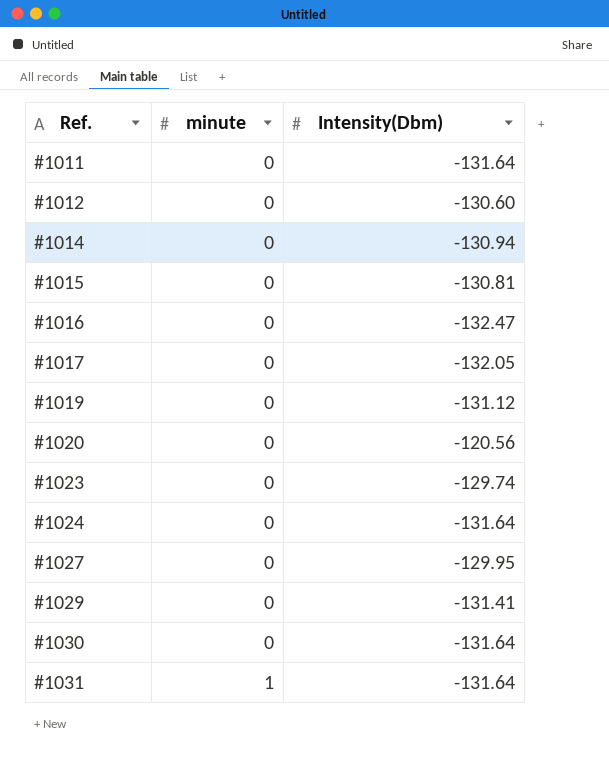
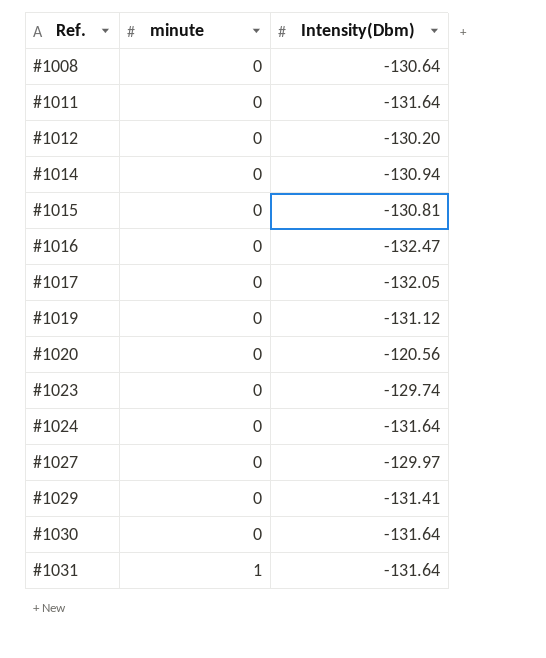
row #1008: none -> 0 | -130.64
#1012 | Intensity(Dbm): -130.60 -> -130.20
#1027 | Intensity(Dbm): -129.95 -> -129.97

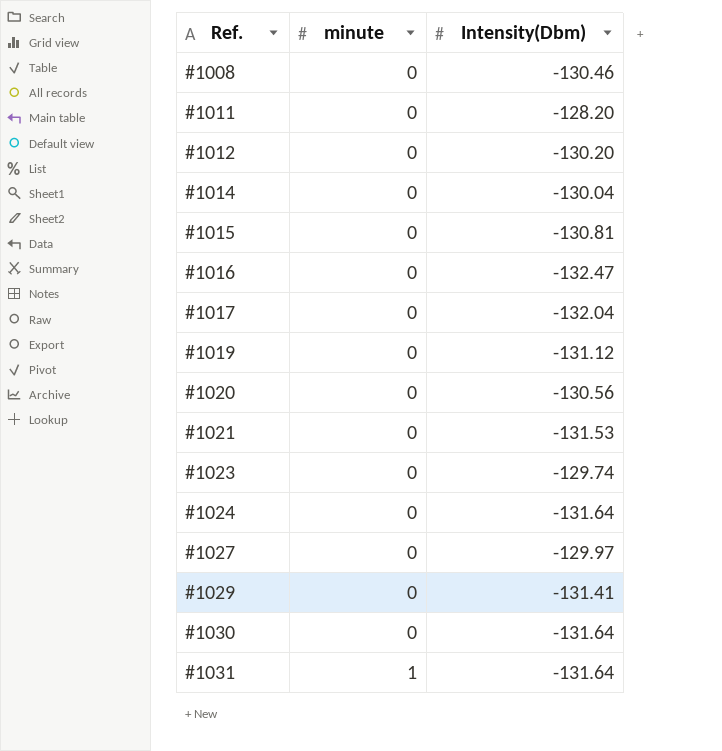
#1008 | Intensity(Dbm): -130.64 -> -130.46
#1011 | Intensity(Dbm): -131.64 -> -128.20
#1014 | Intensity(Dbm): -130.94 -> -130.04
#1017 | Intensity(Dbm): -132.05 -> -132.04
#1020 | Intensity(Dbm): -120.56 -> -130.56
row #1021: none -> 0 | -131.53

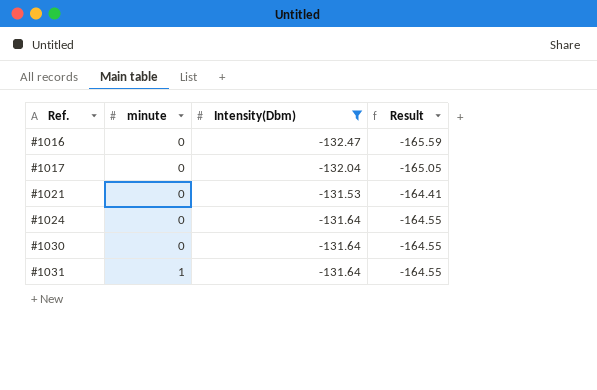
filter: none -> Intensity(Dbm) <= -131.53
column Result | formula: none -> [Intensity(Dbm)] * 1.25

